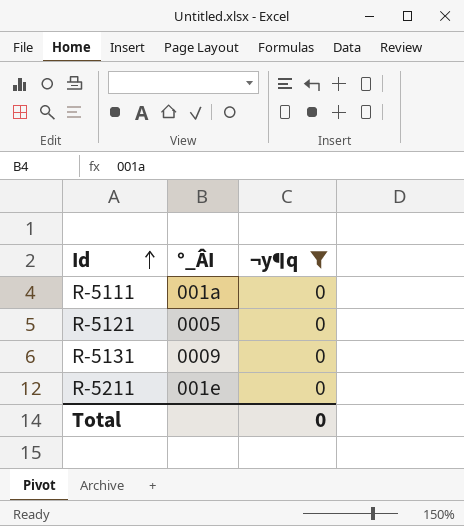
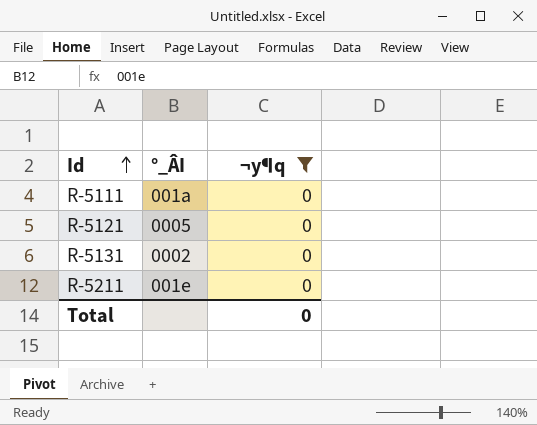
R-5131 | °_ÂI: 0009 -> 0002

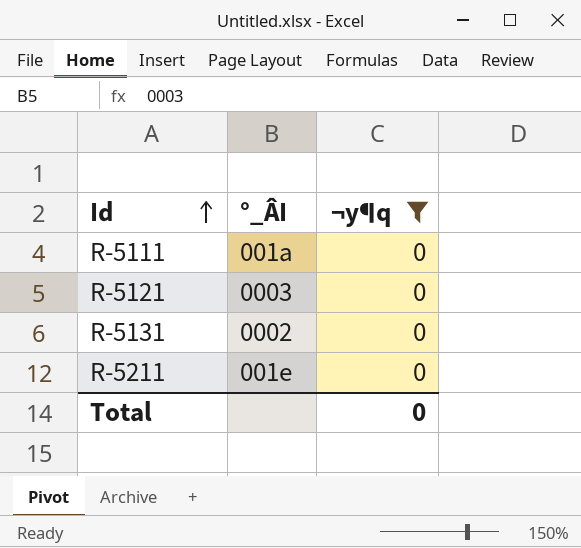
R-5121 | °_ÂI: 0005 -> 0003

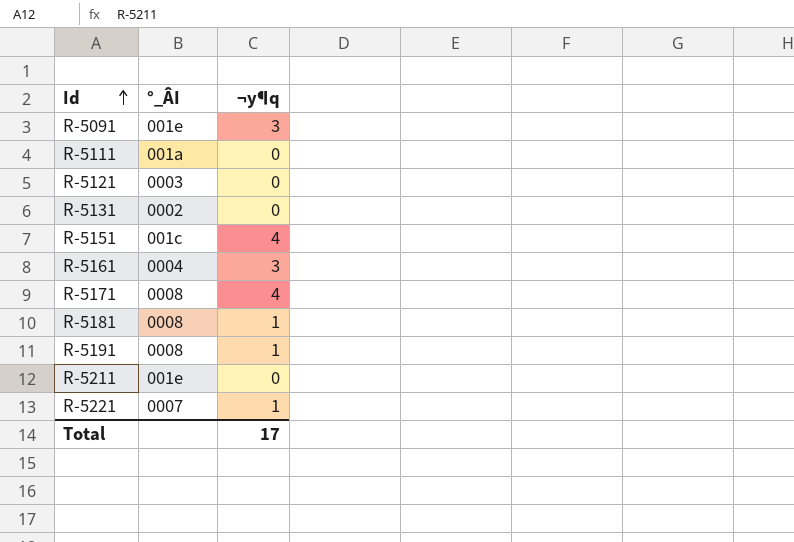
filter: ¬y¶q = 0 -> none
Total | ¬y¶q: 0 -> 17

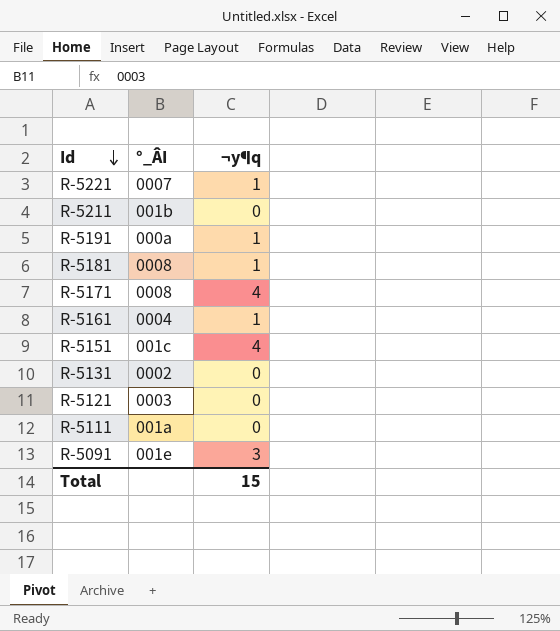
row order: Id ascending -> Id descending
R-5211 | °_ÂI: 001e -> 001b
R-5191 | °_ÂI: 0008 -> 000a
R-5161 | ¬y¶q: 3 -> 1
Total | ¬y¶q: 17 -> 15

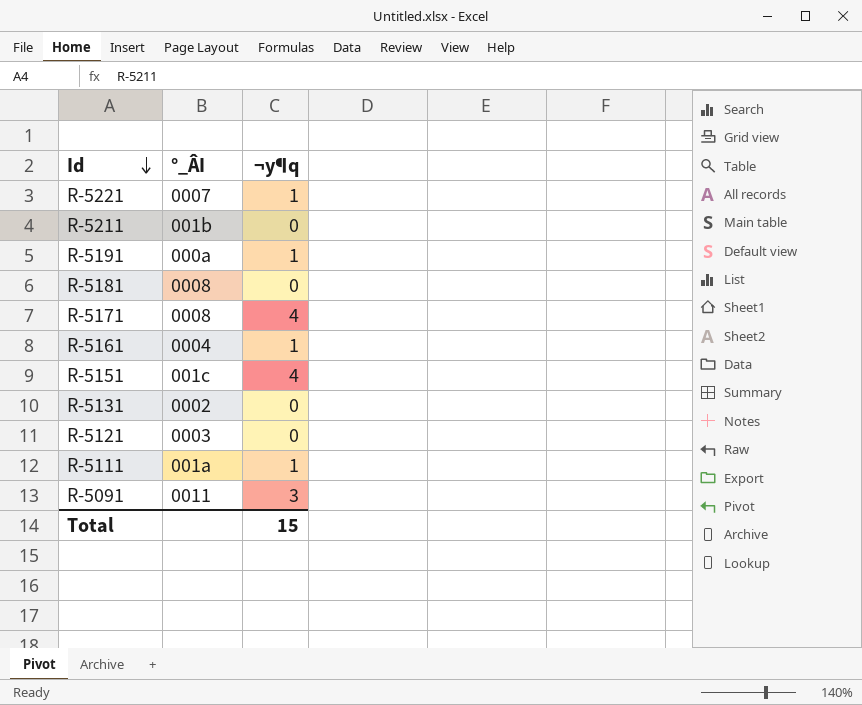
R-5181 | ¬y¶q: 1 -> 0
R-5111 | ¬y¶q: 0 -> 1
R-5091 | °_ÂI: 001e -> 0011

